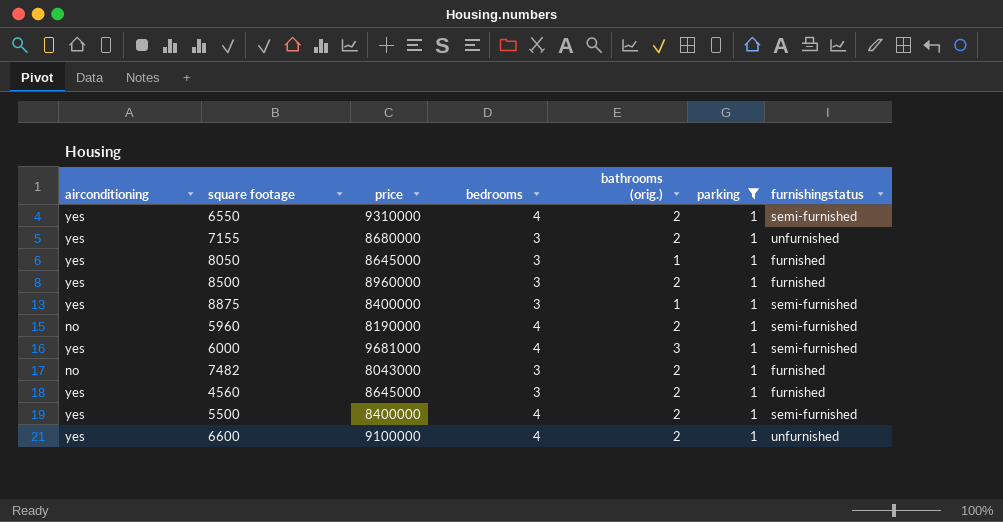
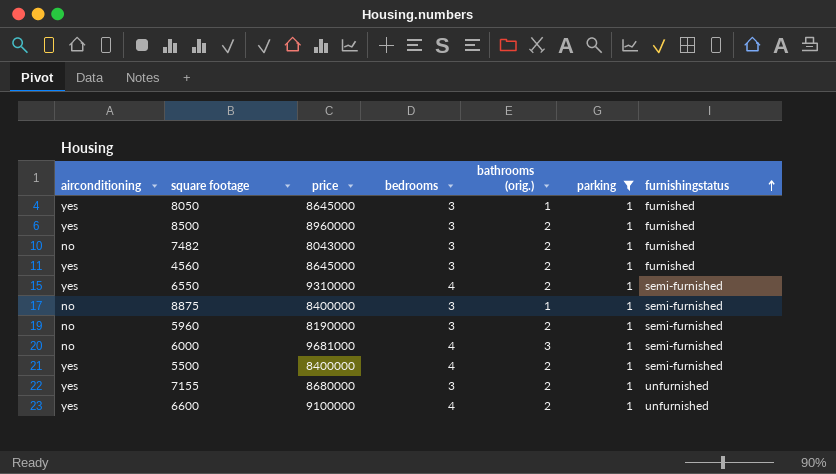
row order: none -> furnishingstatus ascending
8875 | airconditioning: yes -> no
5960 | bedrooms: 4 -> 3
6000 | airconditioning: yes -> no

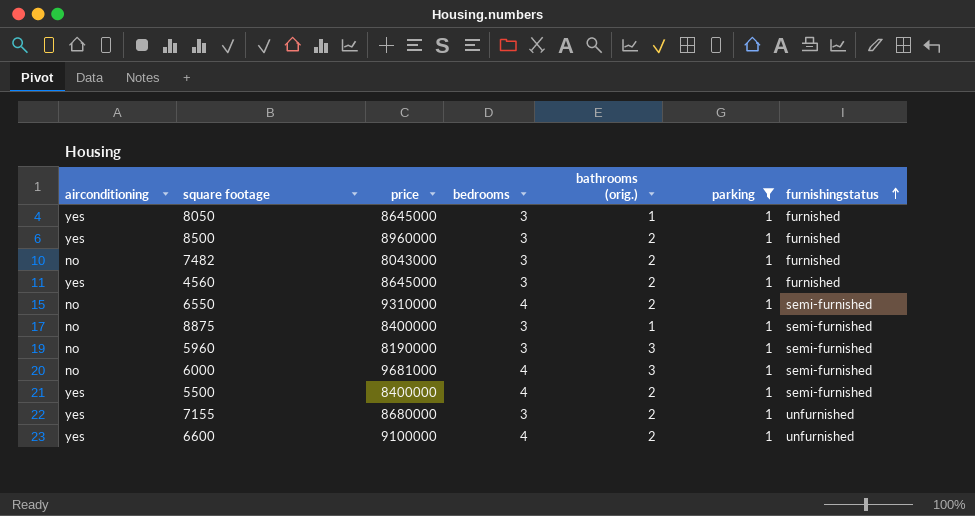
6550 | airconditioning: yes -> no
5960 | bathrooms (orig.): 2 -> 3

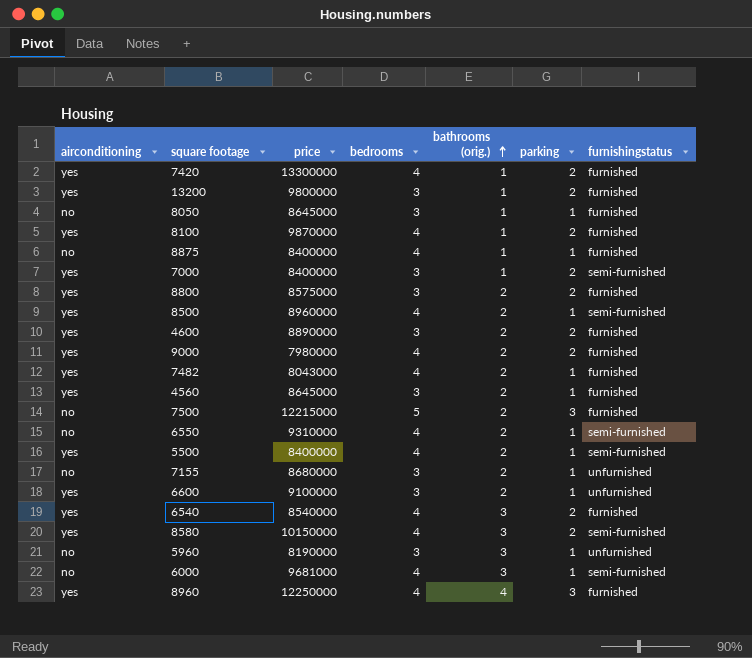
filter: parking = 1 -> none
row order: furnishingstatus ascending -> bathrooms (orig.) ascending
8050 | airconditioning: yes -> no
8875 | bedrooms: 3 -> 4
8875 | furnishingstatus: semi-furnished -> furnished
8500 | bedrooms: 3 -> 4
8500 | furnishingstatus: furnished -> semi-furnished
7482 | airconditioning: no -> yes
7482 | bedrooms: 3 -> 4
7155 | airconditioning: yes -> no
6600 | bedrooms: 4 -> 3
5960 | furnishingstatus: semi-furnished -> unfurnished

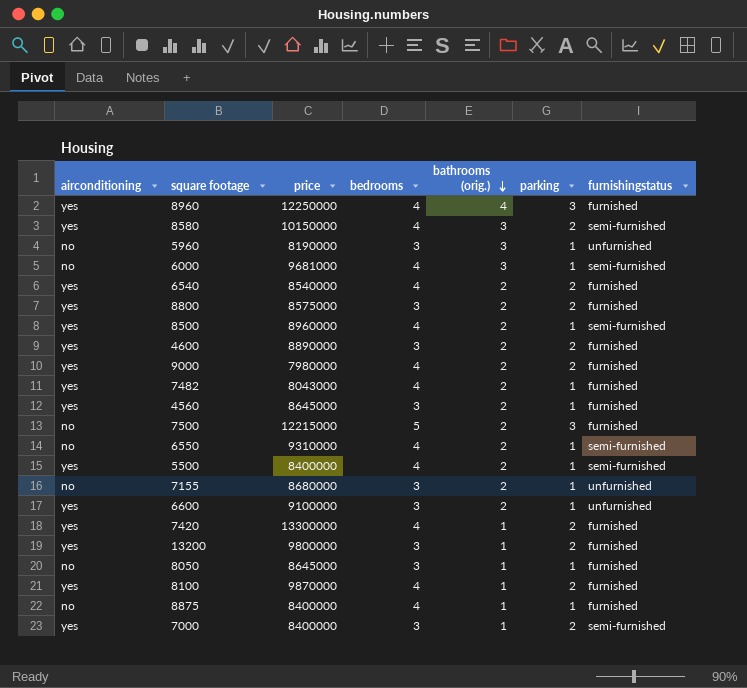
row order: bathrooms (orig.) ascending -> bathrooms (orig.) descending
6540 | bathrooms (orig.): 3 -> 2

